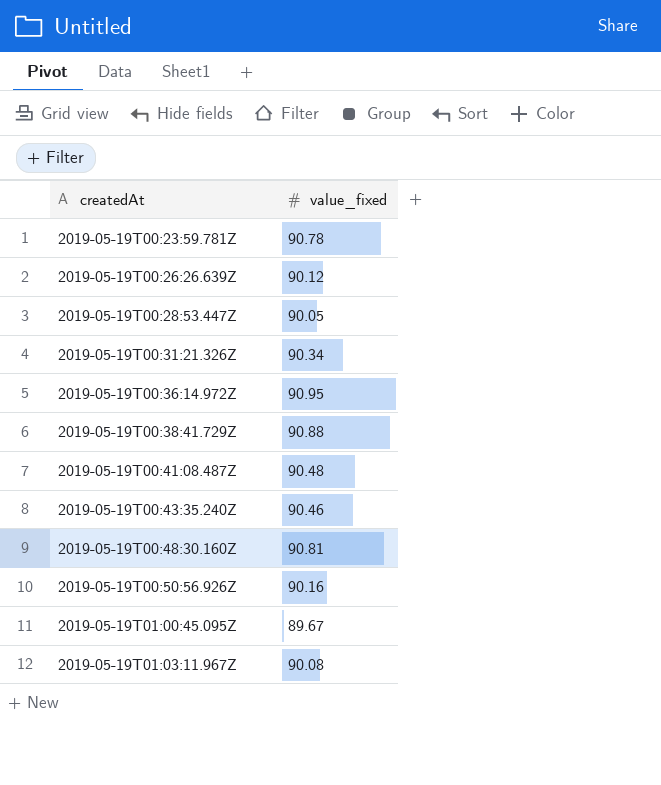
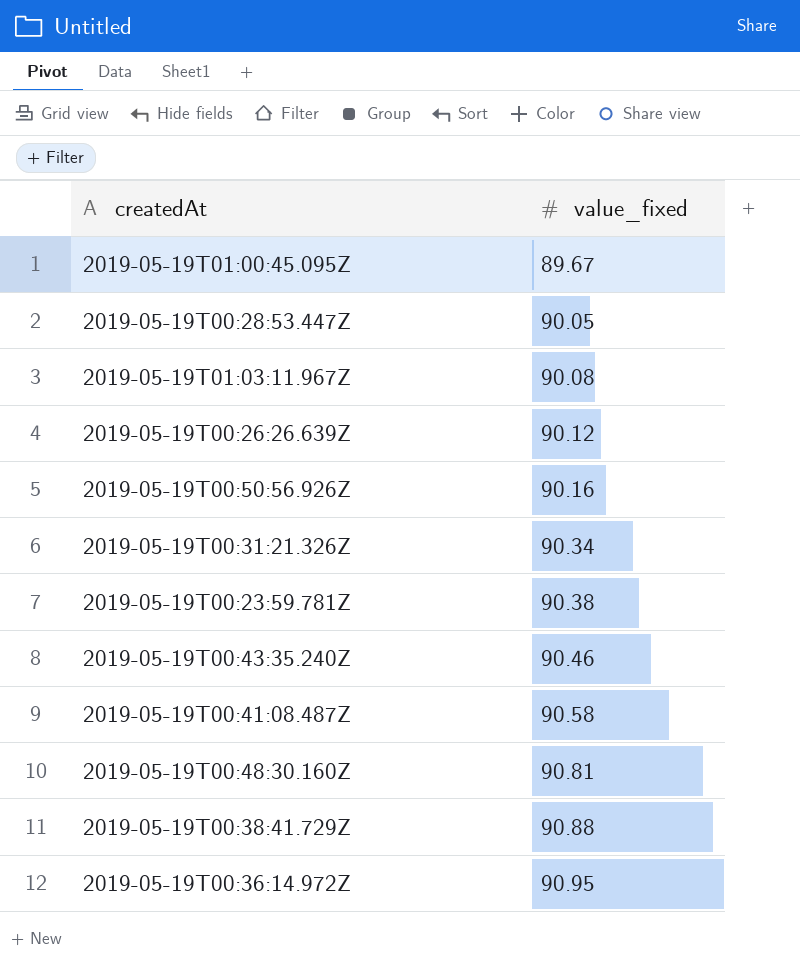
row order: createdAt ascending -> value_fixed ascending
2019-05-19T00:23:59.781Z | value_fixed: 90.78 -> 90.38
2019-05-19T00:41:08.487Z | value_fixed: 90.48 -> 90.58

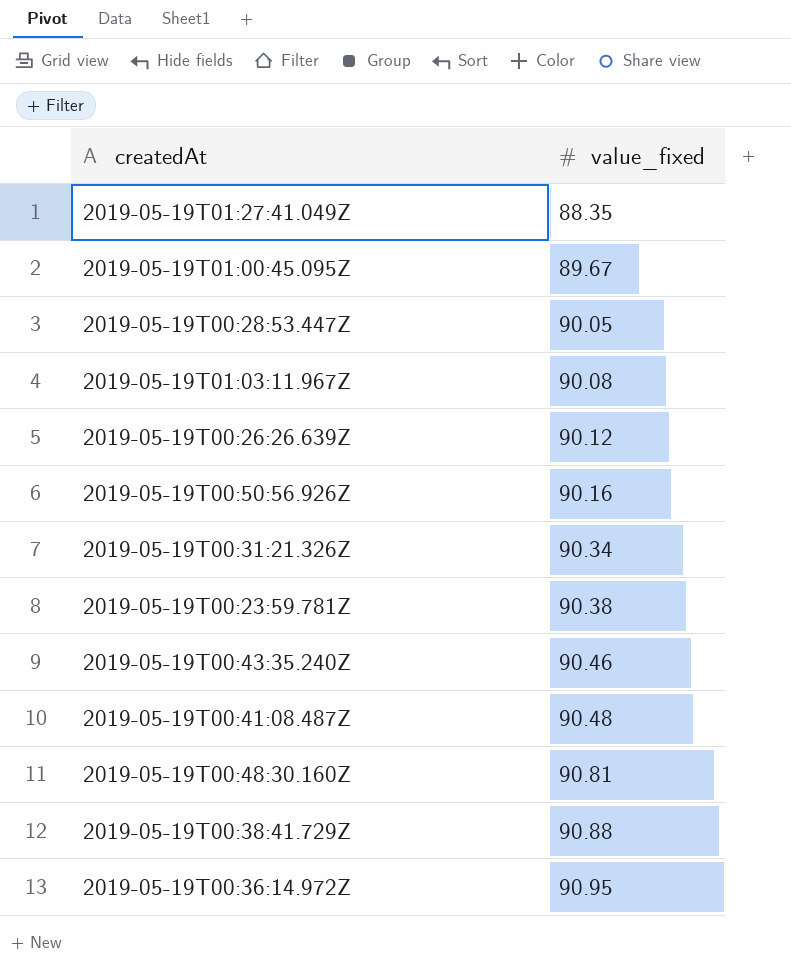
row 2019-05-19T01:27:41.049Z: none -> 88.35
2019-05-19T00:41:08.487Z | value_fixed: 90.58 -> 90.48

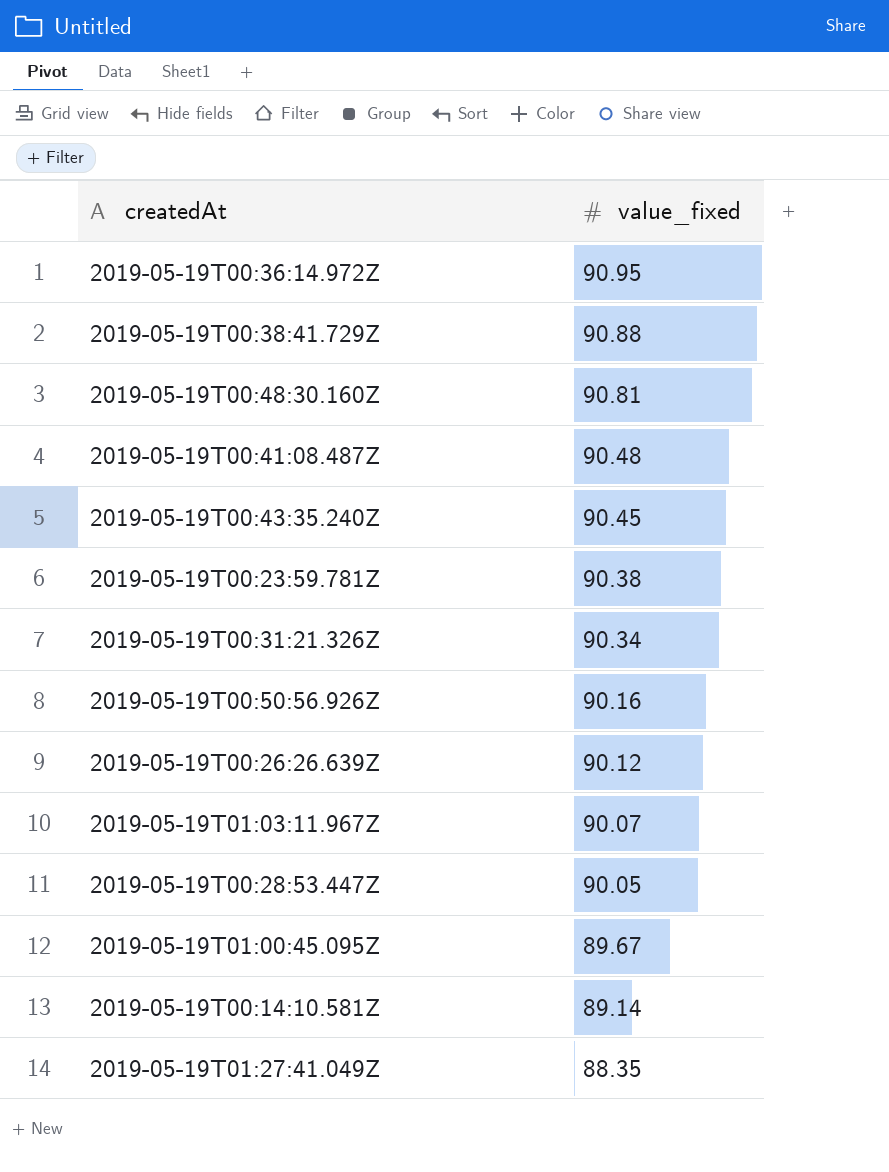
row order: value_fixed ascending -> value_fixed descending
2019-05-19T00:43:35.240Z | value_fixed: 90.46 -> 90.45
2019-05-19T01:03:11.967Z | value_fixed: 90.08 -> 90.07
row 2019-05-19T00:14:10.581Z: none -> 89.14

